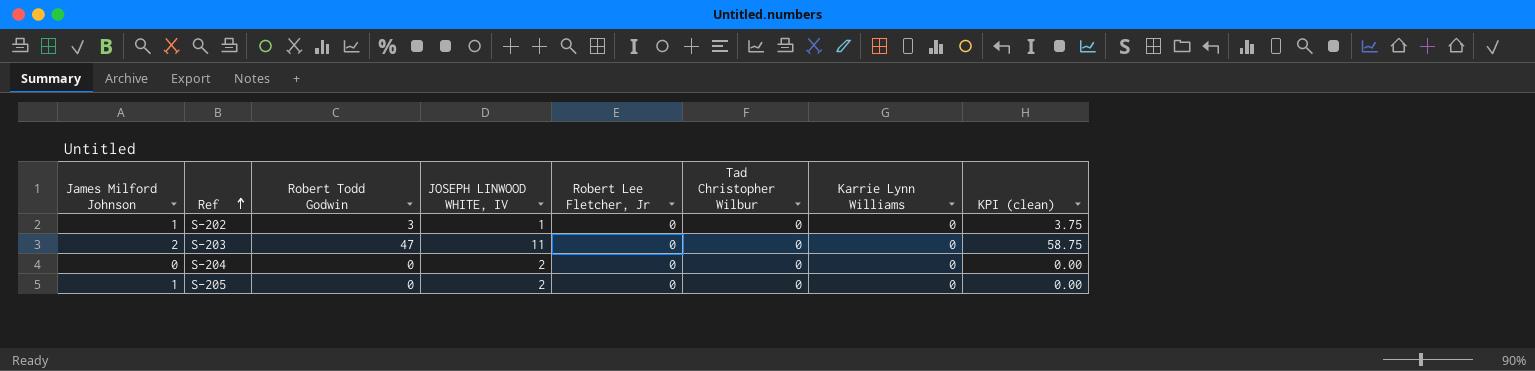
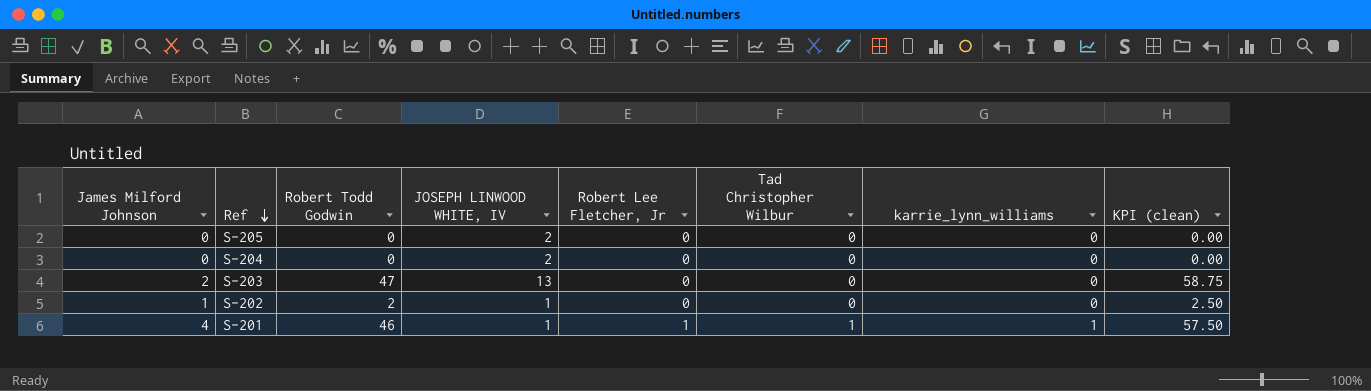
row order: Ref ascending -> Ref descending
column name: Karrie Lynn Williams -> karrie_lynn_williams
S-205 | James Milford Johnson: 1 -> 0
S-203 | JOSEPH LINWOOD WHITE, IV: 11 -> 13
S-202 | Robert Todd Godwin: 3 -> 2
S-202 | KPI (clean): 3.75 -> 2.50
row S-201: none -> 4 | 46 | 1 | 1 | 1 | 1 | 57.50

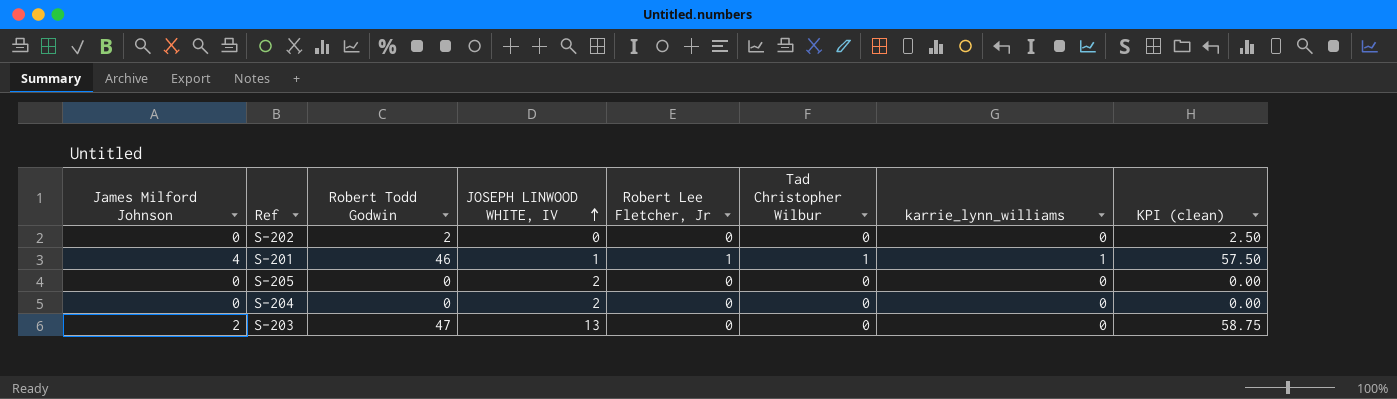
row order: Ref descending -> JOSEPH LINWOOD WHITE, IV ascending
S-202 | James Milford Johnson: 1 -> 0
S-202 | JOSEPH LINWOOD WHITE, IV: 1 -> 0

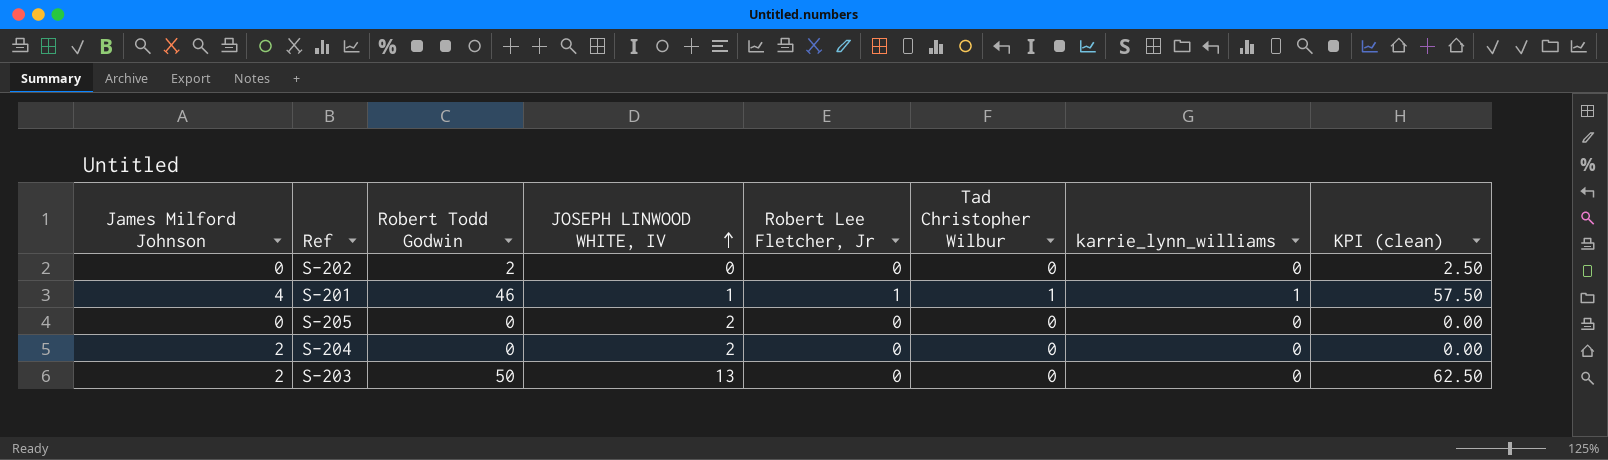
S-204 | James Milford Johnson: 0 -> 2
S-203 | Robert Todd Godwin: 47 -> 50
S-203 | KPI (clean): 58.75 -> 62.50

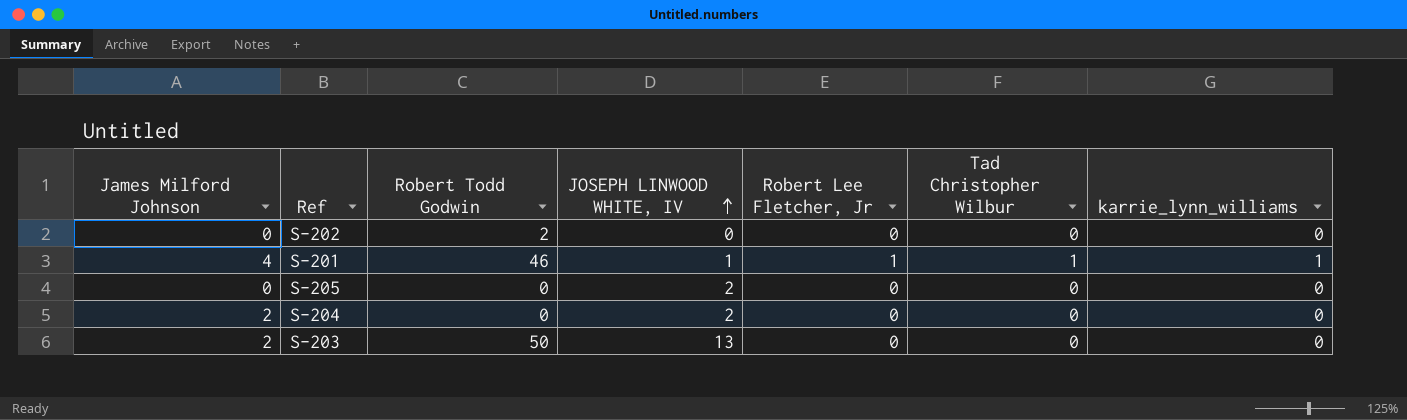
column KPI (clean) | formula: [Robert Todd Godwin] * 1.25 -> none

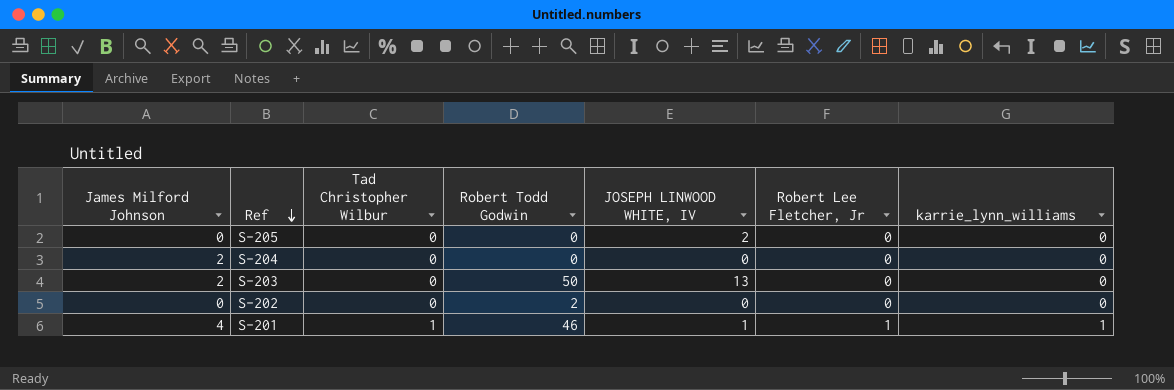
row order: JOSEPH LINWOOD WHITE, IV ascending -> Ref descending
column Tad Christopher Wilbur | position: 6 -> 3
S-204 | JOSEPH LINWOOD WHITE, IV: 2 -> 0

